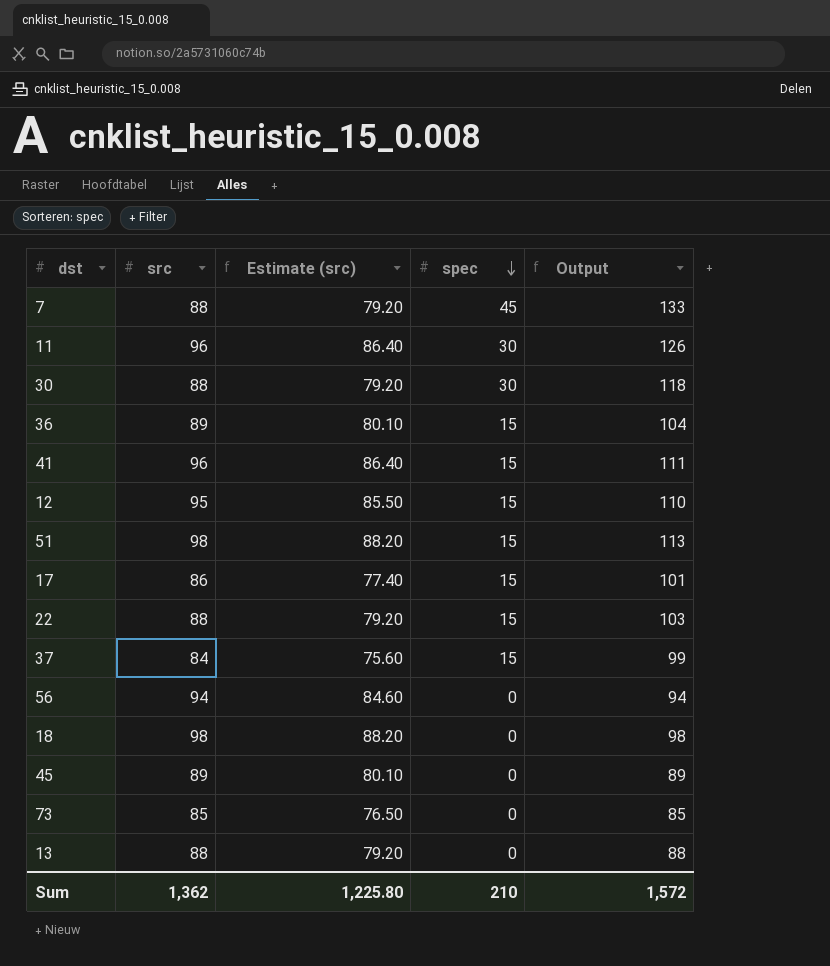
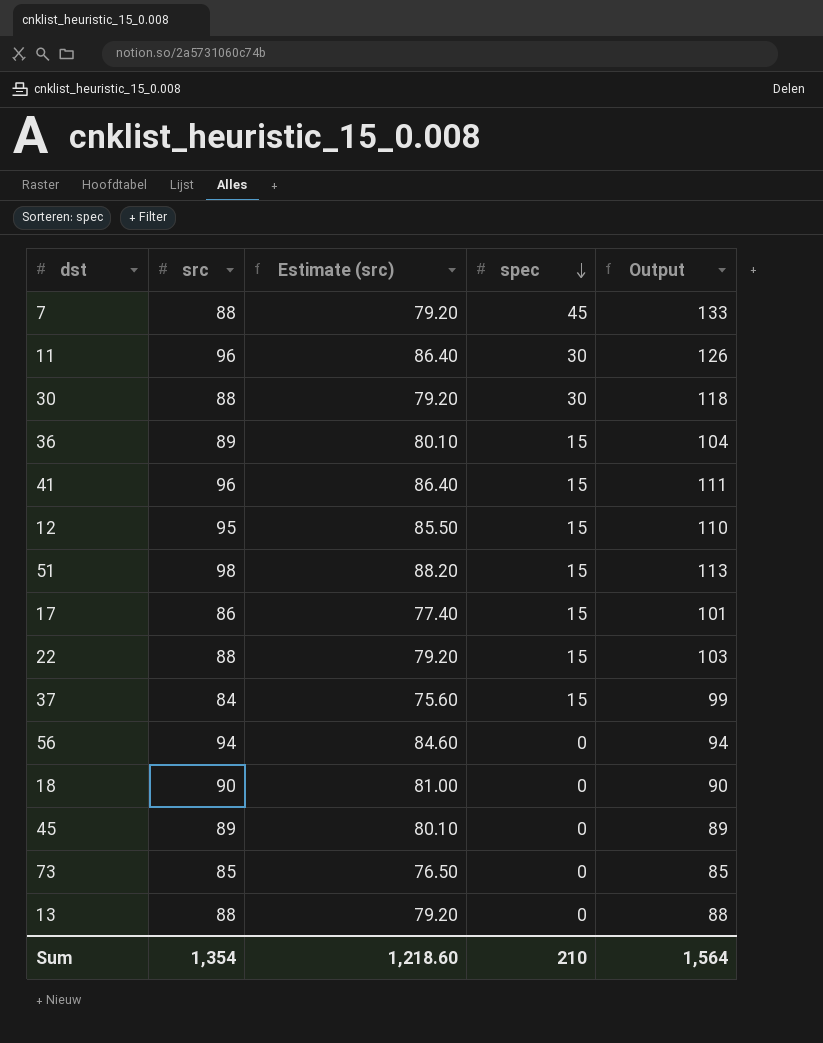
18 | src: 98 -> 90
18 | Estimate (src): 88.20 -> 81.00
18 | Output: 98 -> 90
Sum | src: 1,362 -> 1,354
Sum | Estimate (src): 1,225.80 -> 1,218.60
Sum | Output: 1,572 -> 1,564

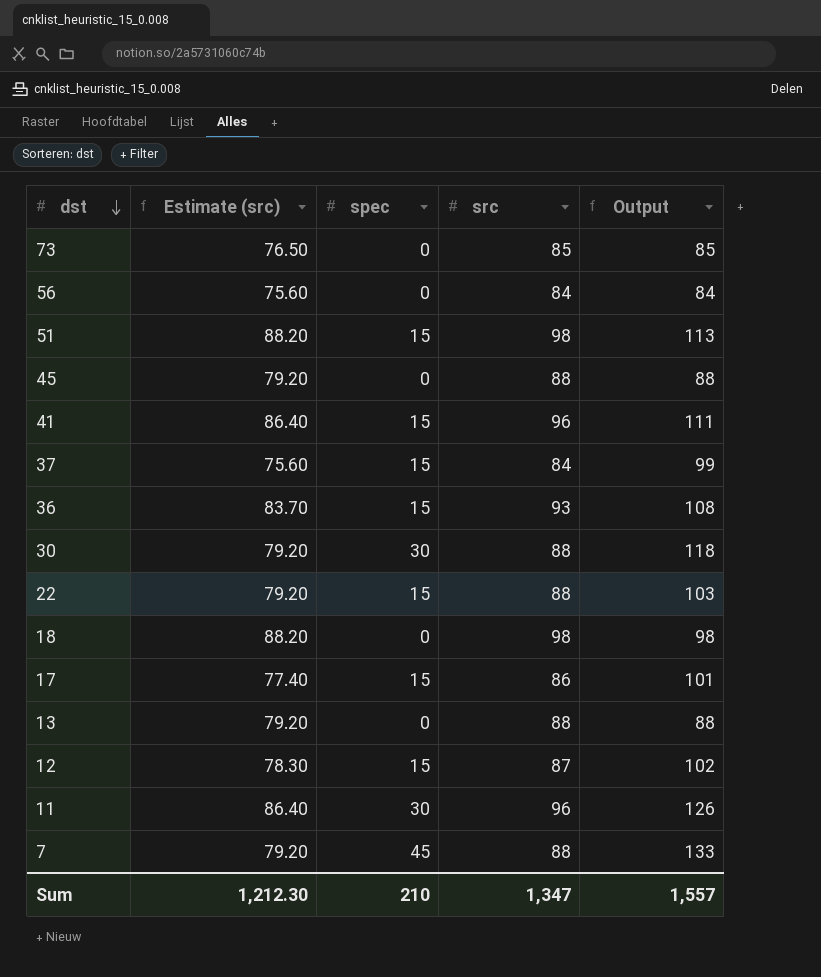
row order: spec descending -> dst descending
column src | position: 2 -> 4
56 | Estimate (src): 84.60 -> 75.60
56 | src: 94 -> 84
56 | Output: 94 -> 84
45 | Estimate (src): 80.10 -> 79.20
45 | src: 89 -> 88
45 | Output: 89 -> 88
36 | Estimate (src): 80.10 -> 83.70
36 | src: 89 -> 93
36 | Output: 104 -> 108
18 | Estimate (src): 81.00 -> 88.20
18 | src: 90 -> 98
18 | Output: 90 -> 98
12 | Estimate (src): 85.50 -> 78.30
12 | src: 95 -> 87
12 | Output: 110 -> 102
Sum | Estimate (src): 1,218.60 -> 1,212.30
Sum | src: 1,354 -> 1,347
Sum | Output: 1,564 -> 1,557

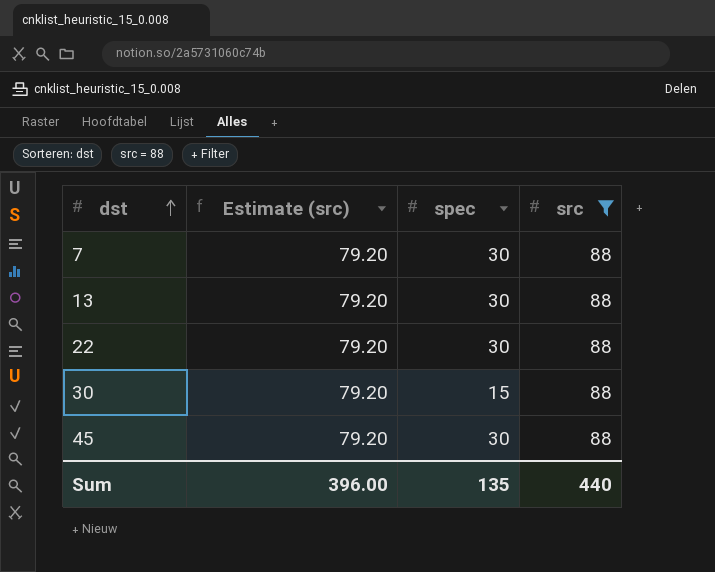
filter: none -> src = 88
row order: dst descending -> dst ascending
column Output | formula: [spec] + [src] -> none
7 | spec: 45 -> 30
13 | spec: 0 -> 30
22 | spec: 15 -> 30
30 | spec: 30 -> 15
45 | spec: 0 -> 30
Sum | Estimate (src): 1,212.30 -> 396.00
Sum | spec: 210 -> 135
Sum | src: 1,347 -> 440

